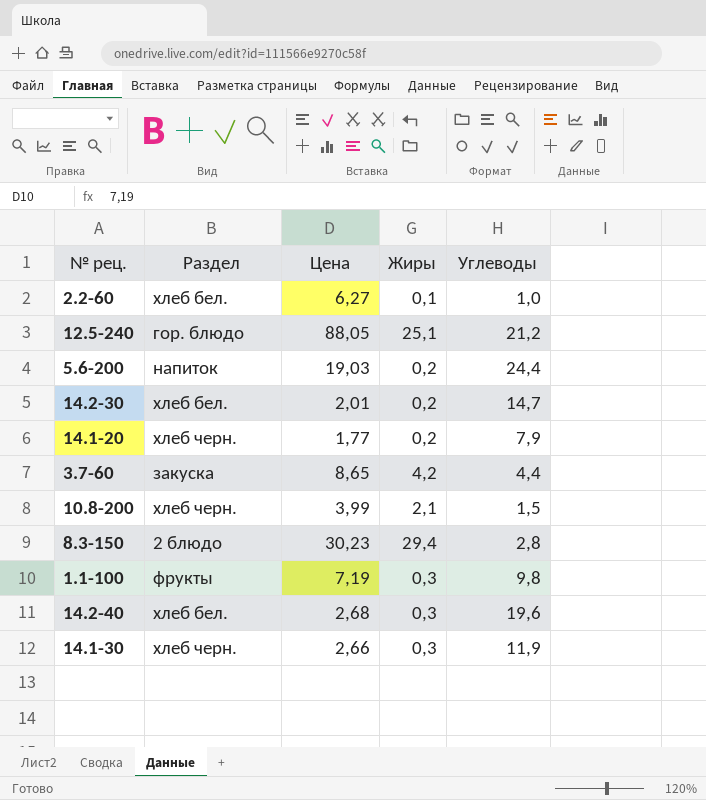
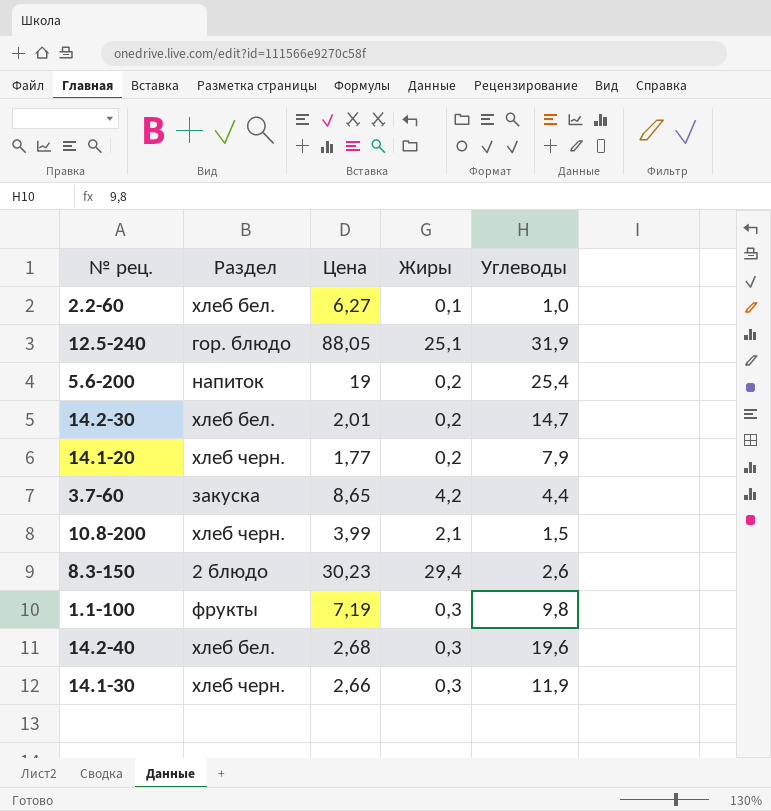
12.5-240 | Углеводы: 21,2 -> 31,9
5.6-200 | Цена: 19,03 -> 19
5.6-200 | Углеводы: 24,4 -> 25,4
8.3-150 | Углеводы: 2,8 -> 2,6

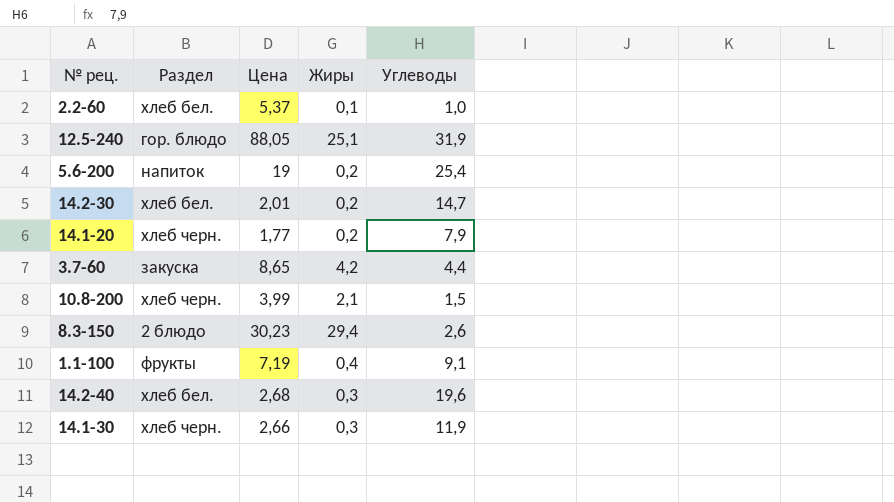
2.2-60 | Цена: 6,27 -> 5,37
1.1-100 | Жиры: 0,3 -> 0,4
1.1-100 | Углеводы: 9,8 -> 9,1

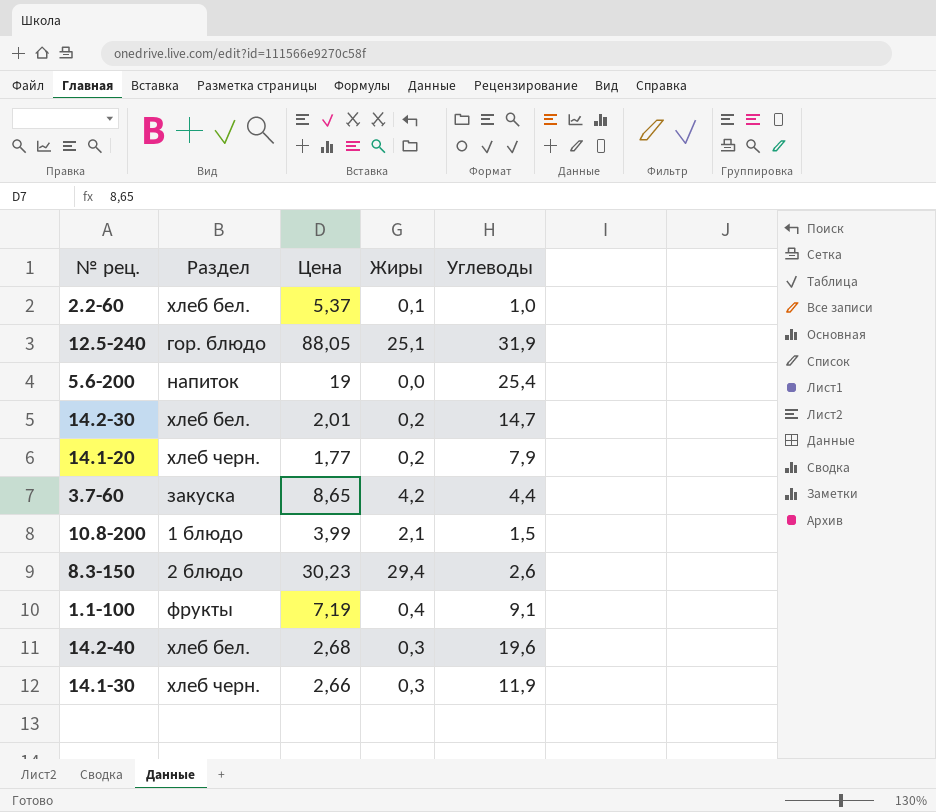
5.6-200 | Жиры: 0,2 -> 0,0
10.8-200 | Раздел: хлеб черн. -> 1 блюдо

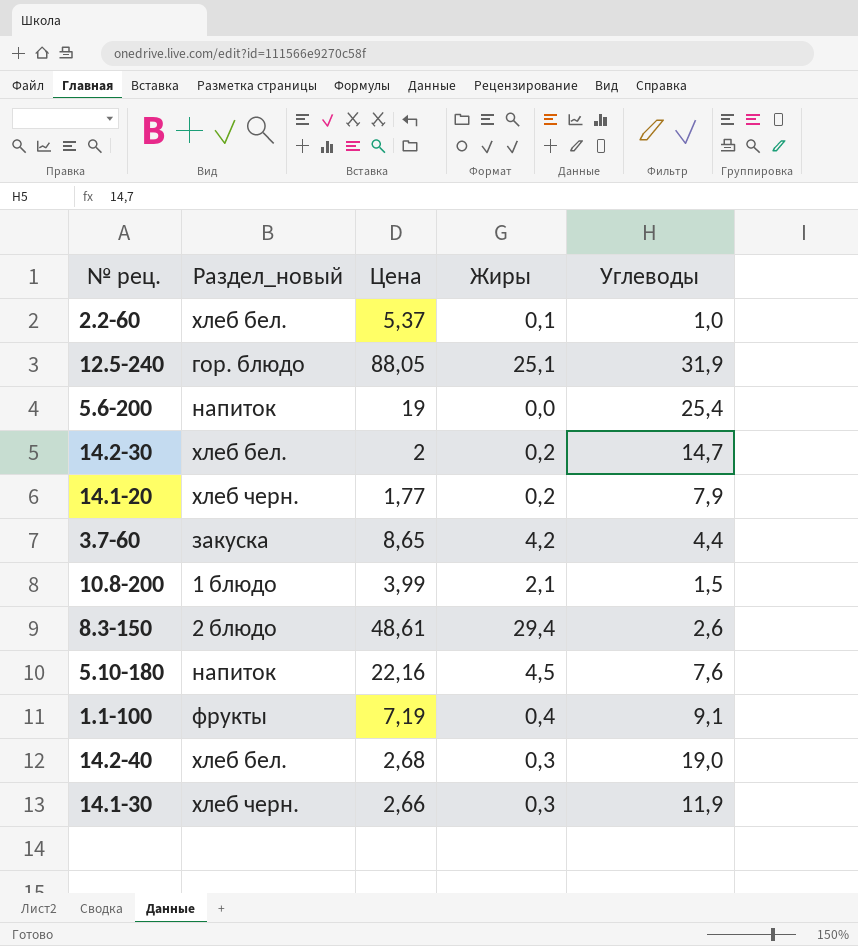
column name: Раздел -> Раздел_новый
14.2-30 | Цена: 2,01 -> 2
8.3-150 | Цена: 30,23 -> 48,61
row 5.10-180: none -> напиток | 22,16 | 4,5 | 7,6
14.2-40 | Углеводы: 19,6 -> 19,0

